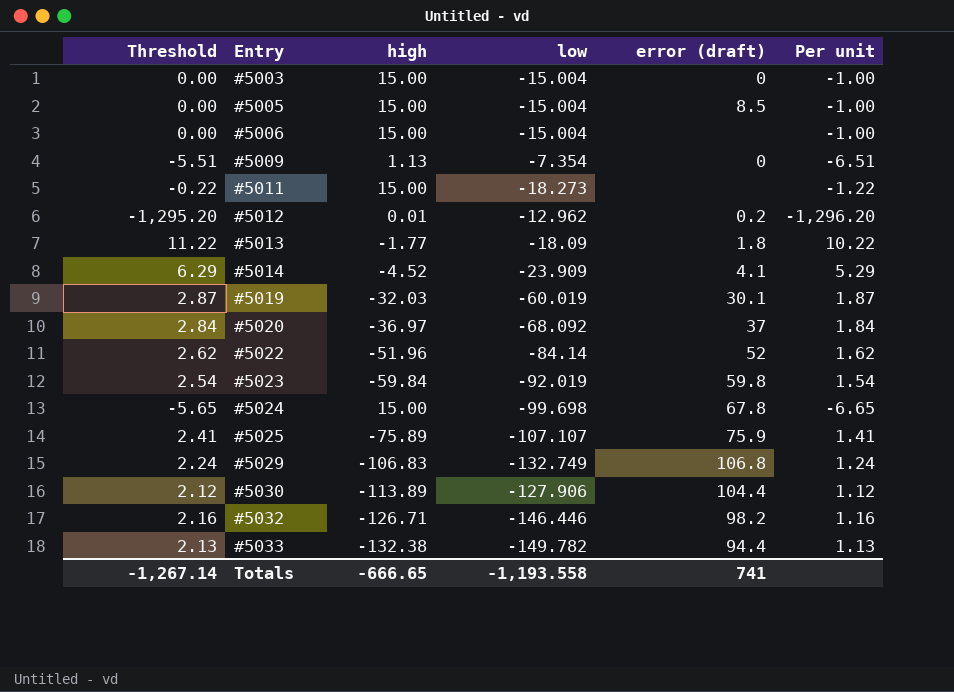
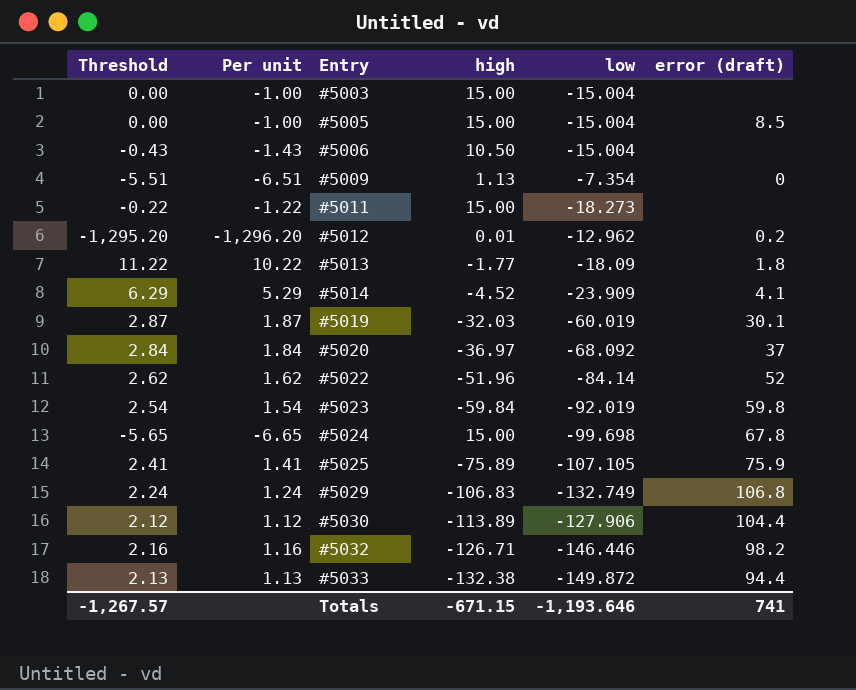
column Per unit | position: 6 -> 2
#5003 | error (draft): 0 -> none
#5006 | Threshold: 0.00 -> -0.43
#5006 | Per unit: -1.00 -> -1.43
#5006 | high: 15.00 -> 10.50
#5025 | low: -107.107 -> -107.105
#5033 | low: -149.782 -> -149.872
Totals | Threshold: -1,267.14 -> -1,267.57
Totals | high: -666.65 -> -671.15
Totals | low: -1,193.558 -> -1,193.646

